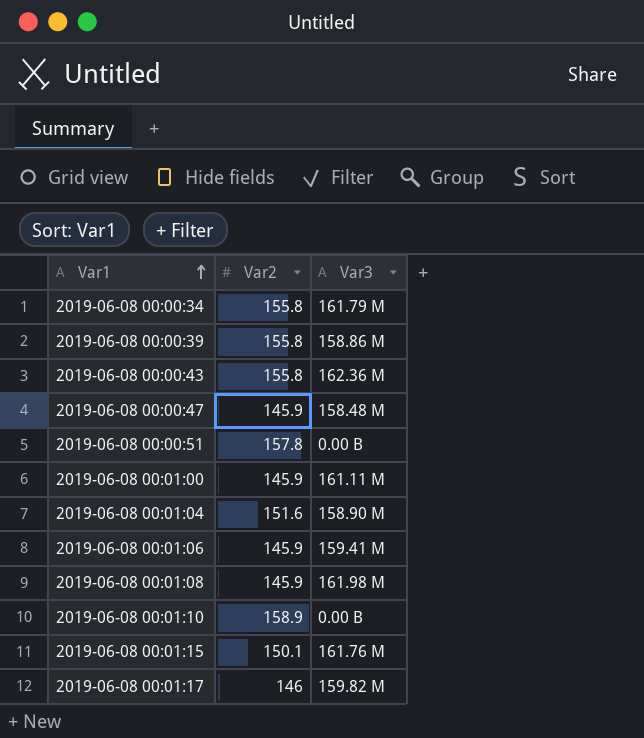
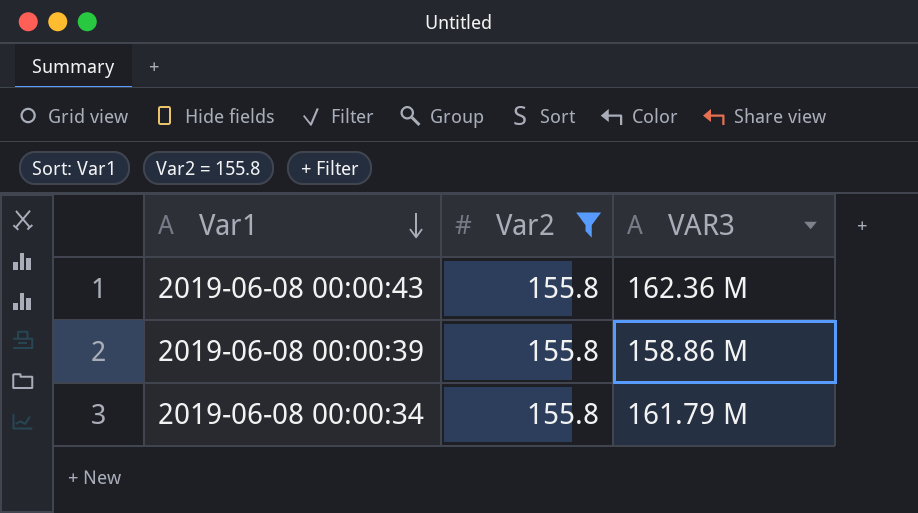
filter: none -> Var2 = 155.8
row order: Var1 ascending -> Var1 descending
column name: Var3 -> VAR3

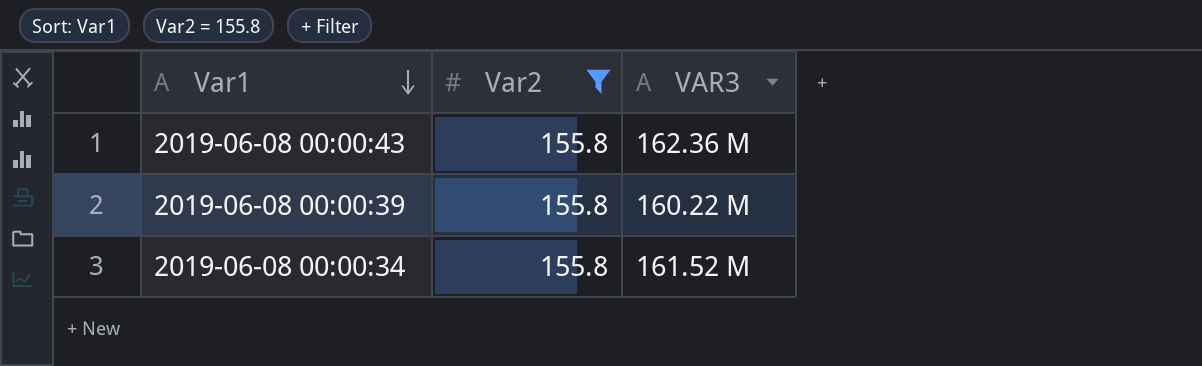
2019-06-08 00:00:39 | VAR3: 158.86 M -> 160.22 M
2019-06-08 00:00:34 | VAR3: 161.79 M -> 161.52 M

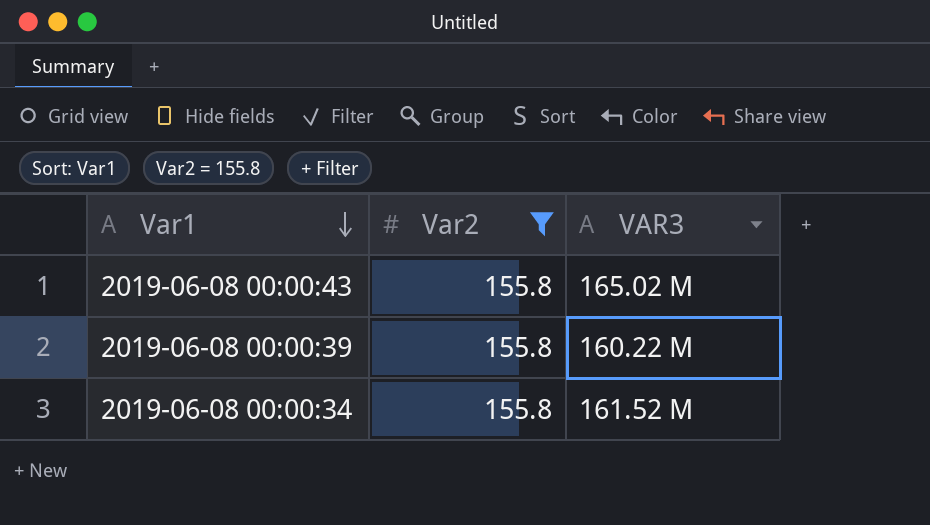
2019-06-08 00:00:43 | VAR3: 162.36 M -> 165.02 M

